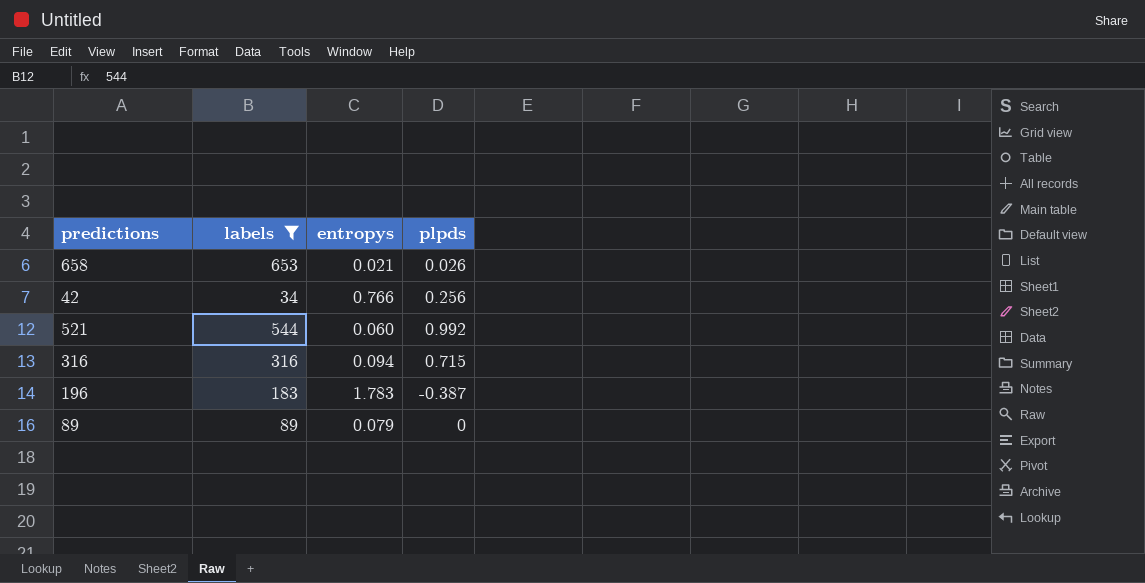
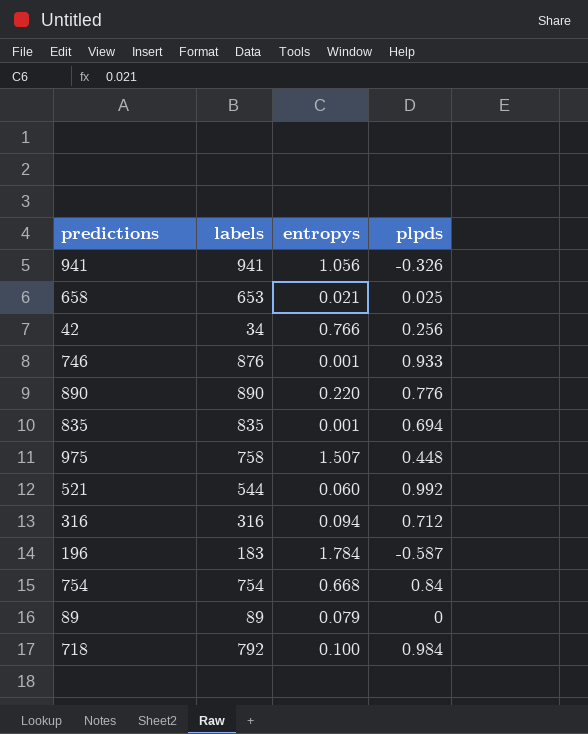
filter: labels <= 653 -> none
658 | plpds: 0.026 -> 0.025
316 | plpds: 0.715 -> 0.712
196 | entropys: 1.783 -> 1.784
196 | plpds: -0.387 -> -0.587

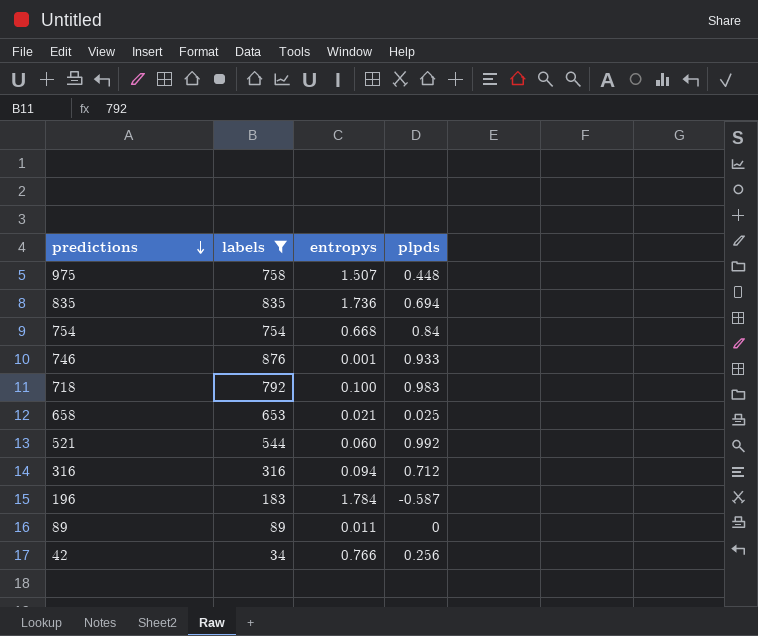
filter: none -> labels <= 876
row order: none -> predictions descending
835 | entropys: 0.001 -> 1.736
718 | plpds: 0.984 -> 0.983
89 | entropys: 0.079 -> 0.011

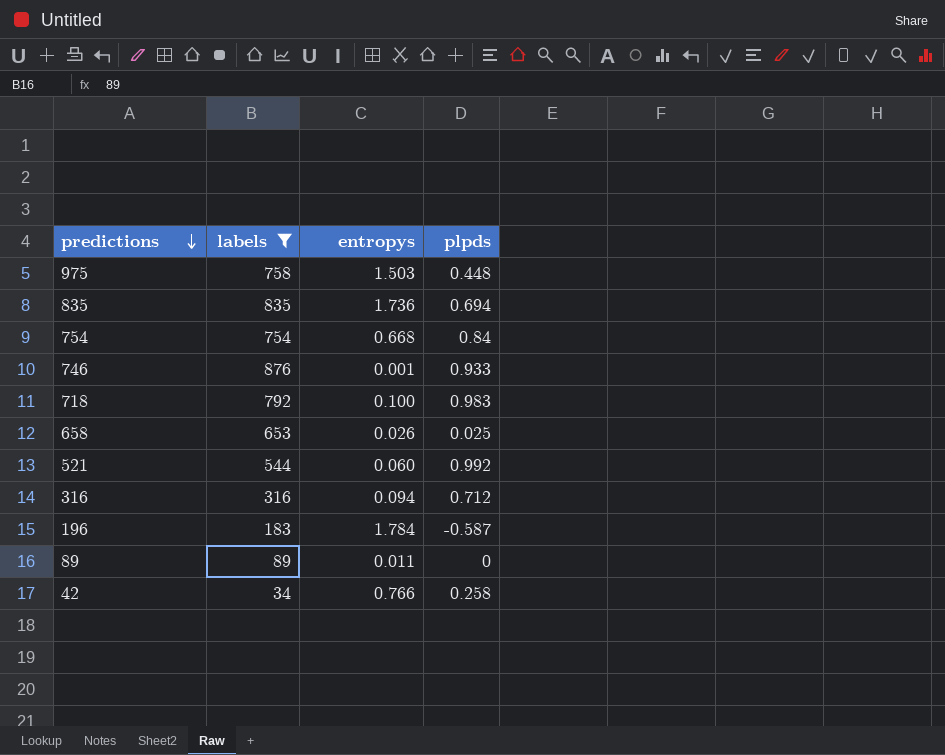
975 | entropys: 1.507 -> 1.503
658 | entropys: 0.021 -> 0.026
42 | plpds: 0.256 -> 0.258

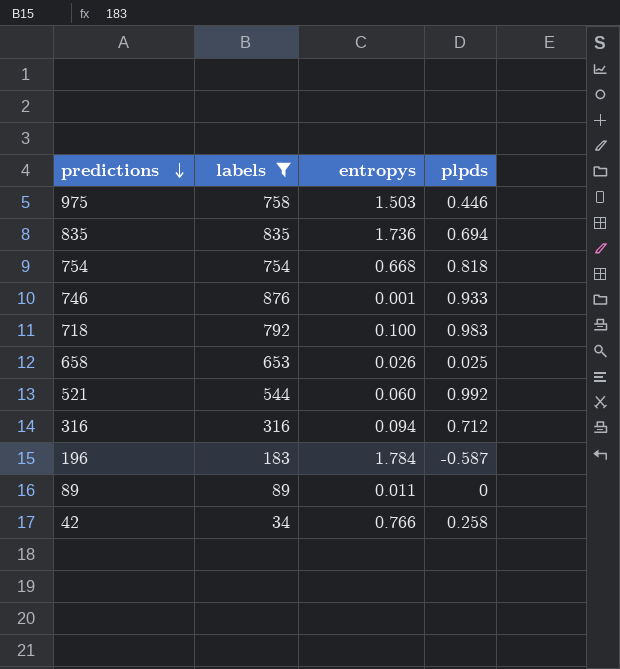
975 | plpds: 0.448 -> 0.446
754 | plpds: 0.84 -> 0.818

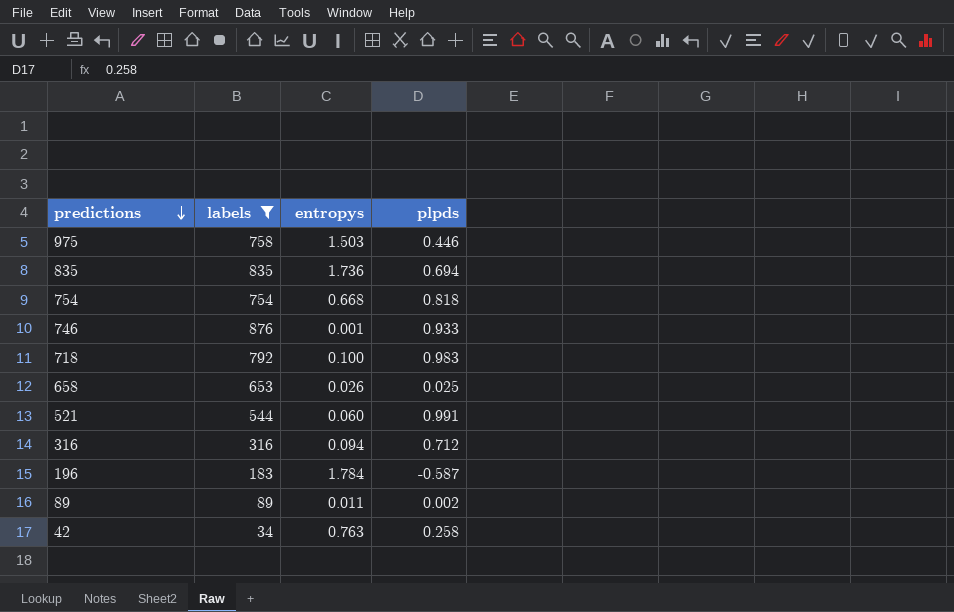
521 | plpds: 0.992 -> 0.991
89 | plpds: 0 -> 0.002
42 | entropys: 0.766 -> 0.763

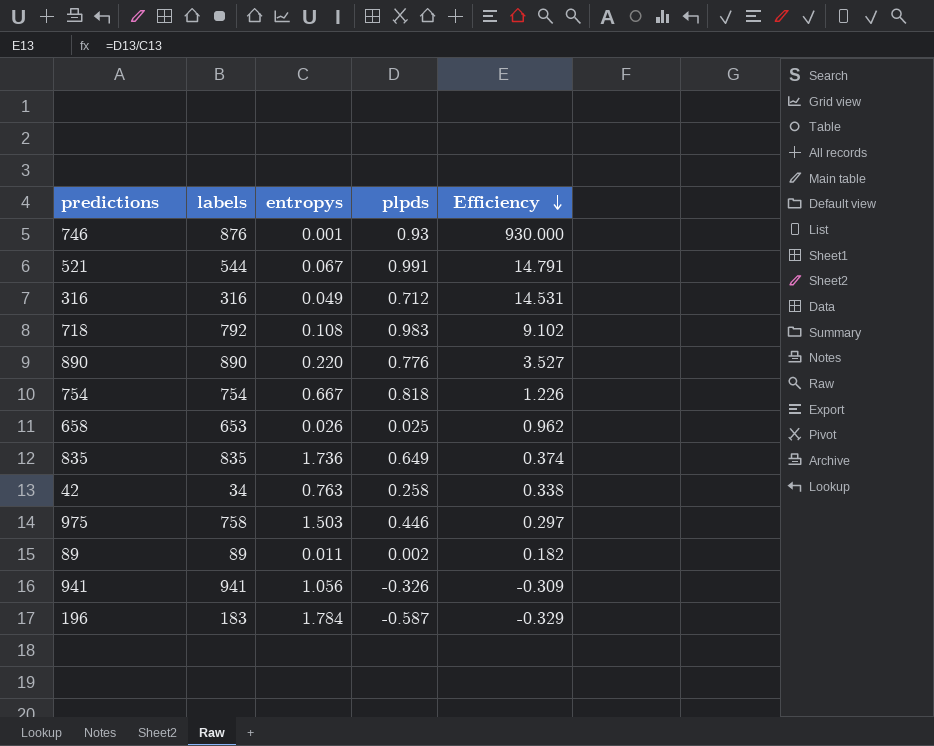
filter: labels <= 876 -> none
row order: predictions descending -> Efficiency descending
column Efficiency | formula: none -> [plpds] / [entropys]
746 | plpds: 0.933 -> 0.93
521 | entropys: 0.060 -> 0.067
316 | entropys: 0.094 -> 0.049
718 | entropys: 0.100 -> 0.108
754 | entropys: 0.668 -> 0.667
835 | plpds: 0.694 -> 0.649

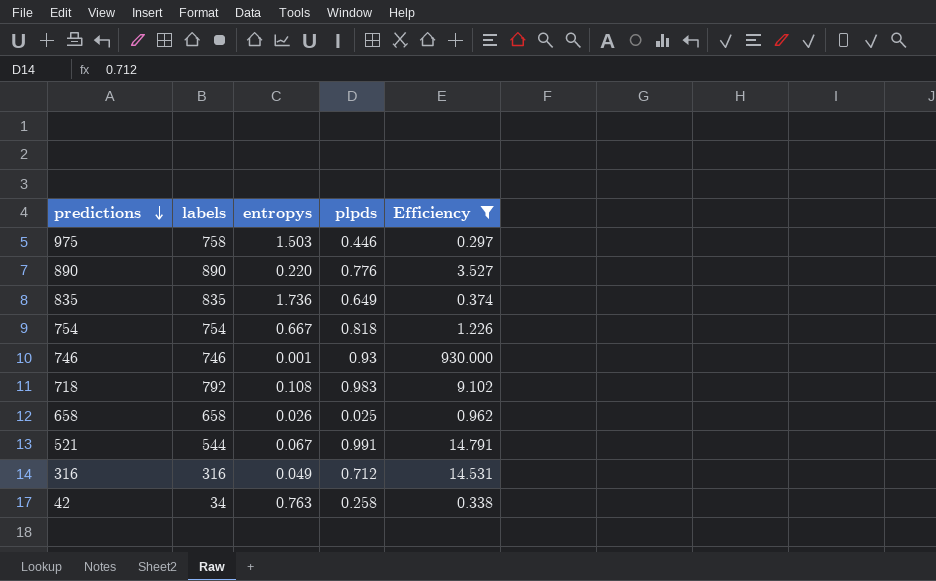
filter: none -> Efficiency >= 0.297
row order: Efficiency descending -> predictions descending
746 | labels: 876 -> 746
658 | labels: 653 -> 658

